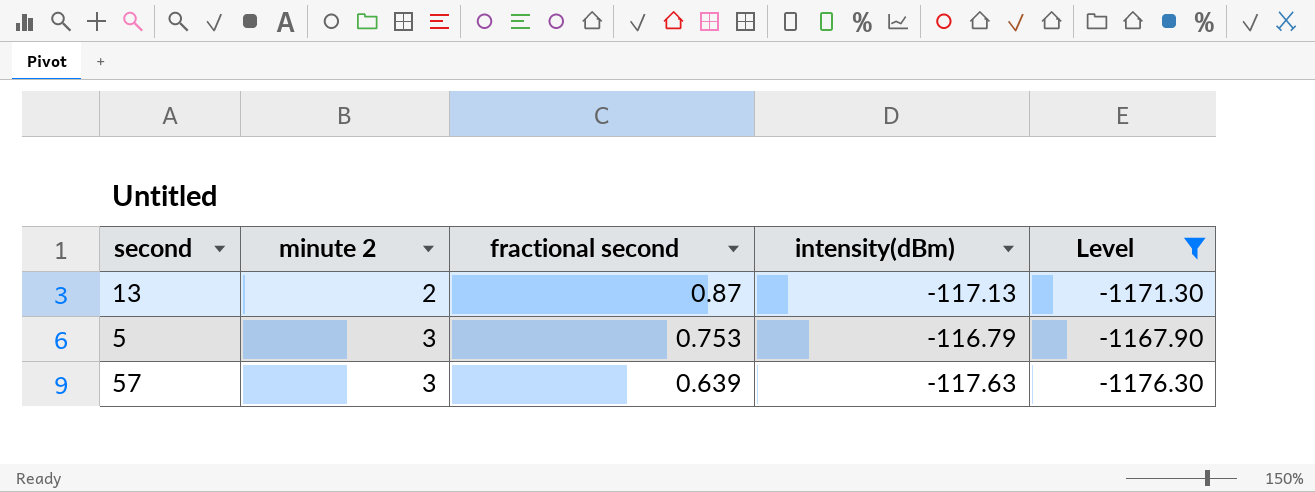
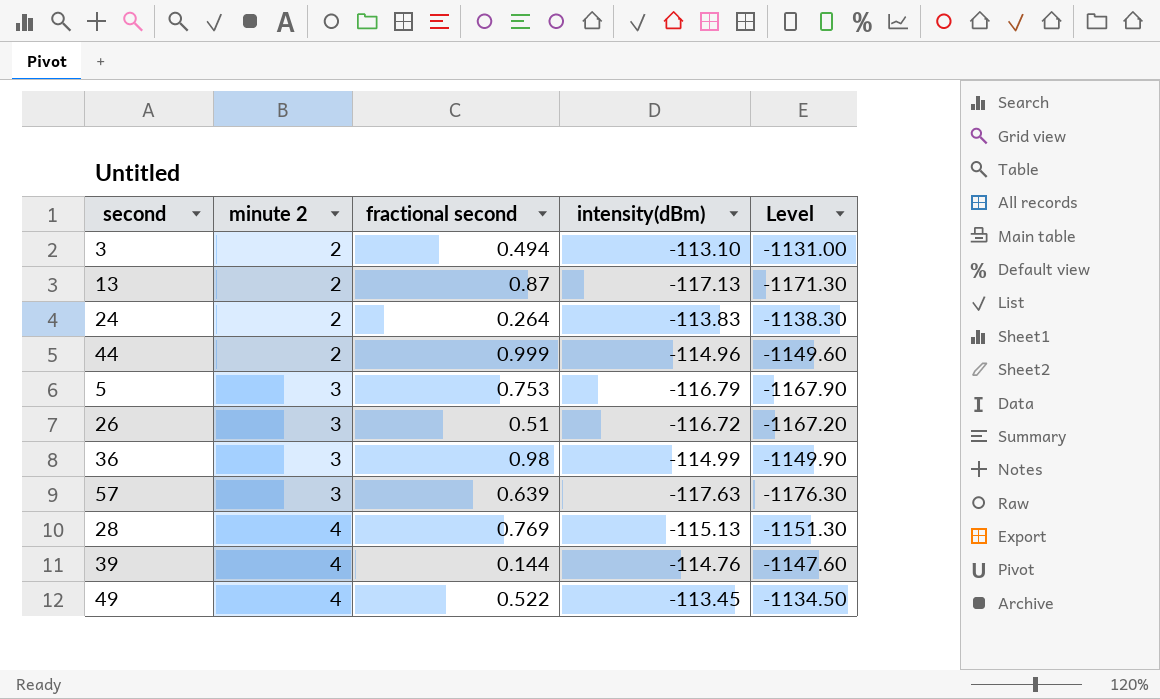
filter: Level <= -1167.90 -> none

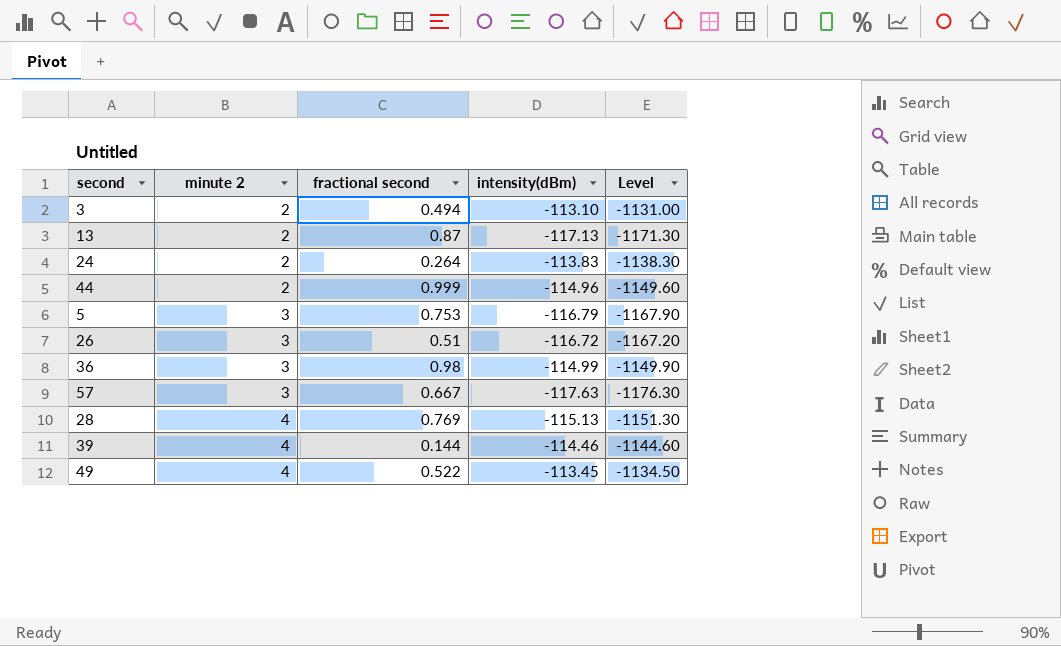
57 | fractional second: 0.639 -> 0.667
39 | intensity(dBm): -114.76 -> -114.46
39 | Level: -1147.60 -> -1144.60

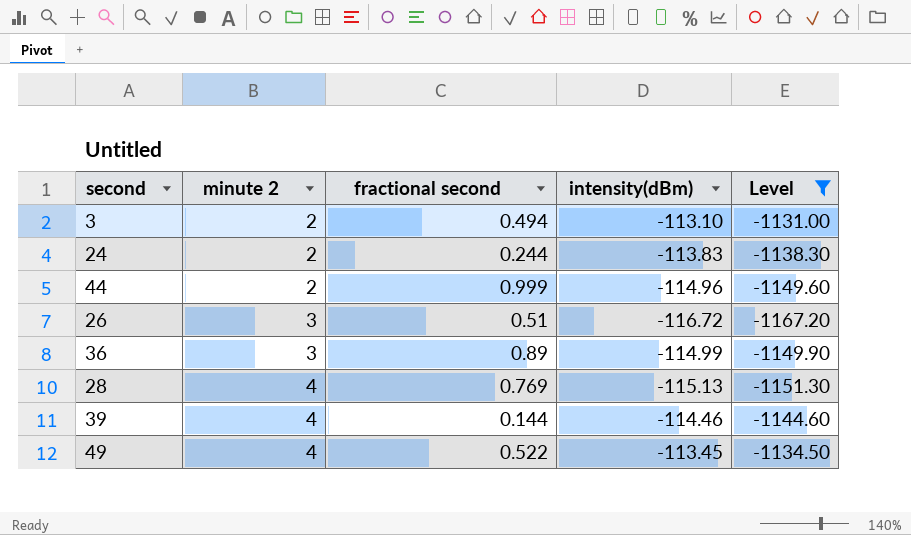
filter: none -> Level >= -1167.20
24 | fractional second: 0.264 -> 0.244
36 | fractional second: 0.98 -> 0.89

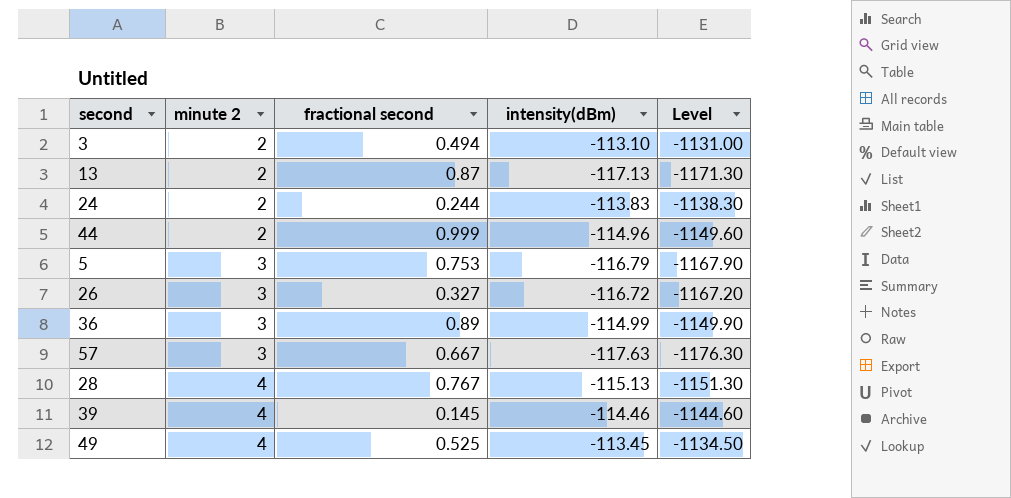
filter: Level >= -1167.20 -> none
26 | fractional second: 0.51 -> 0.327
28 | fractional second: 0.769 -> 0.767
39 | fractional second: 0.144 -> 0.145
49 | fractional second: 0.522 -> 0.525

